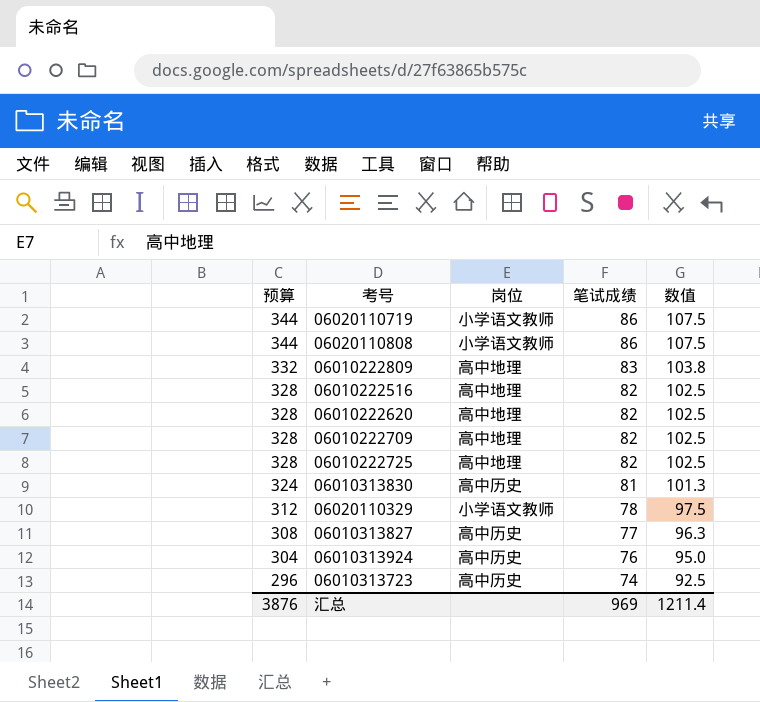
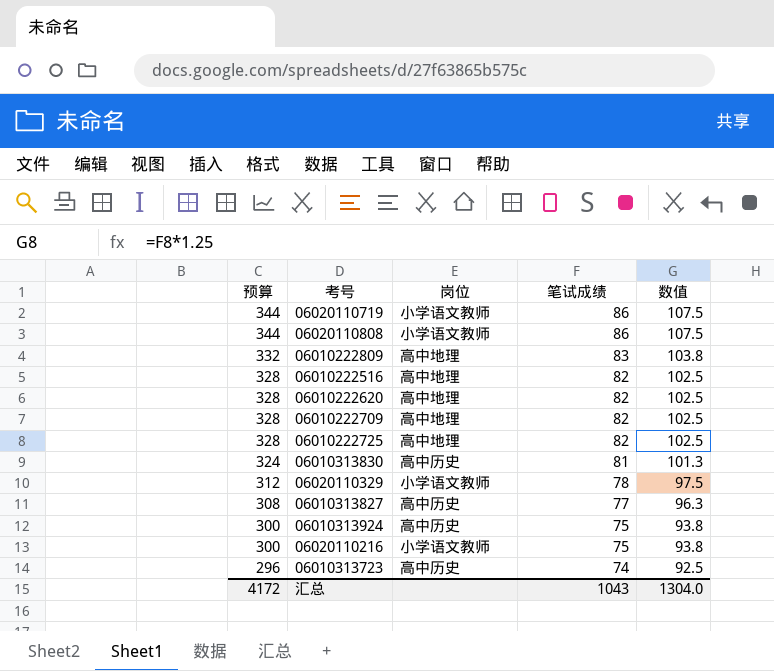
06010313924 | 预算: 304 -> 300
06010313924 | 笔试成绩: 76 -> 75
06010313924 | 数值: 95.0 -> 93.8
row 06020110216: none -> 300 | 小学语文教师 | 75 | 93.8
汇总 | 预算: 3876 -> 4172
汇总 | 笔试成绩: 969 -> 1043
汇总 | 数值: 1211.4 -> 1304.0

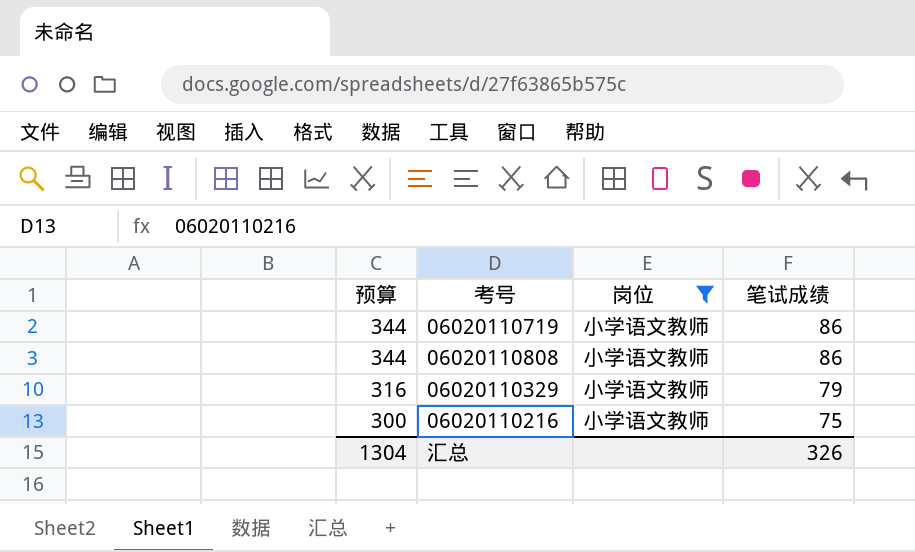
filter: none -> 岗位 = 小学语文教师
column 数值 | formula: [笔试成绩] * 1.25 -> none
06020110329 | 预算: 312 -> 316
06020110329 | 笔试成绩: 78 -> 79
汇总 | 预算: 4172 -> 1304
汇总 | 笔试成绩: 1043 -> 326

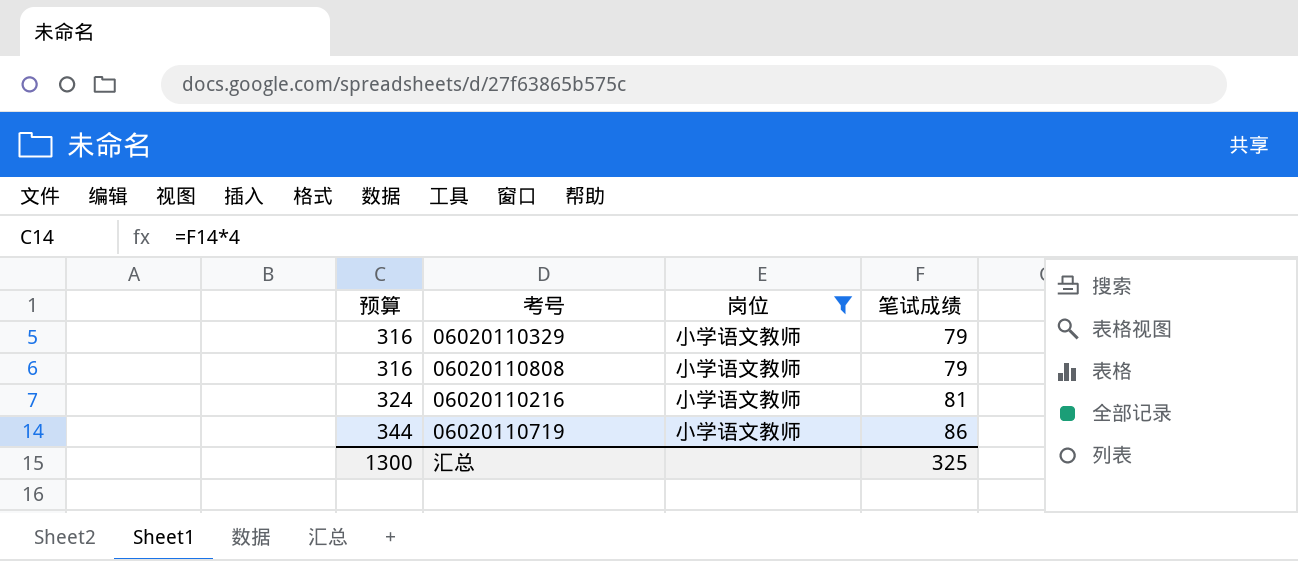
row order: 预算 descending -> 预算 ascending
06020110808 | 预算: 344 -> 316
06020110808 | 笔试成绩: 86 -> 79
06020110216 | 预算: 300 -> 324
06020110216 | 笔试成绩: 75 -> 81
汇总 | 预算: 1304 -> 1300
汇总 | 笔试成绩: 326 -> 325

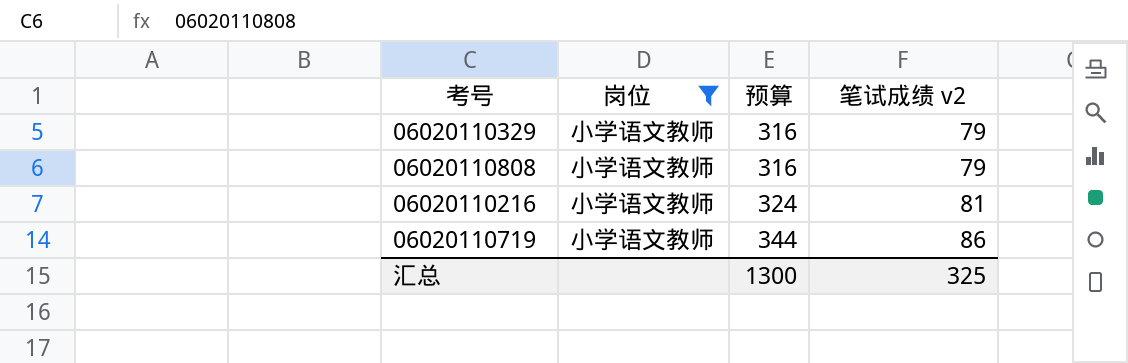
column 预算 | position: 1 -> 3
column name: 笔试成绩 -> 笔试成绩 v2

